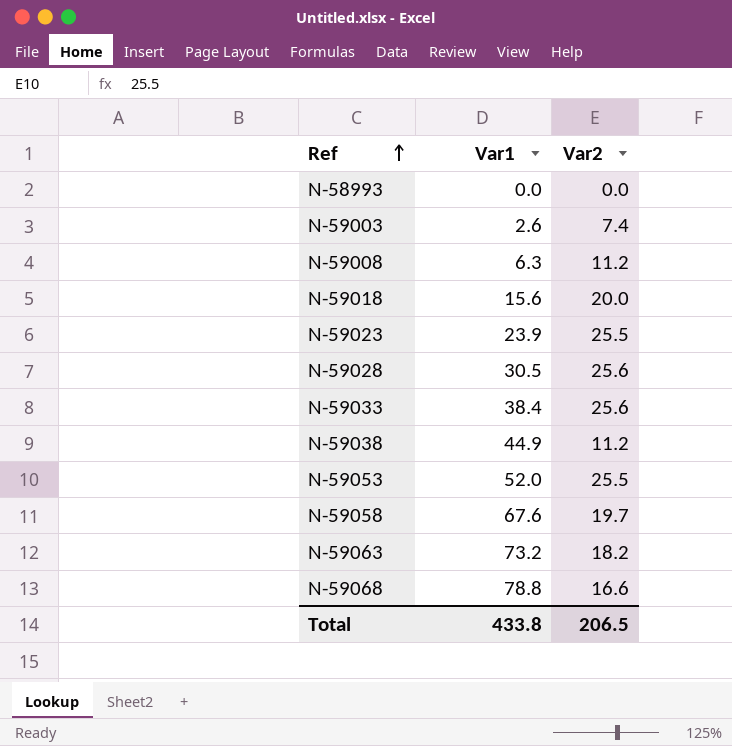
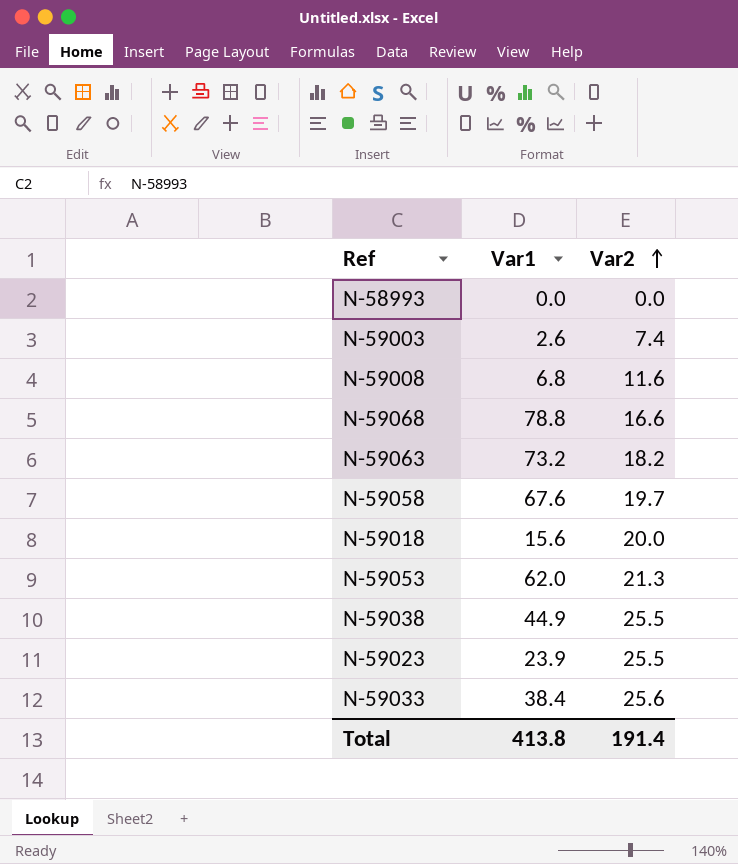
row order: Ref ascending -> Var2 ascending
row N-59028: 30.5 | 25.6 -> none
N-59008 | Var1: 6.3 -> 6.8
N-59008 | Var2: 11.2 -> 11.6
N-59053 | Var1: 52.0 -> 62.0
N-59053 | Var2: 25.5 -> 21.3
N-59038 | Var2: 11.2 -> 25.5
Total | Var1: 433.8 -> 413.8
Total | Var2: 206.5 -> 191.4

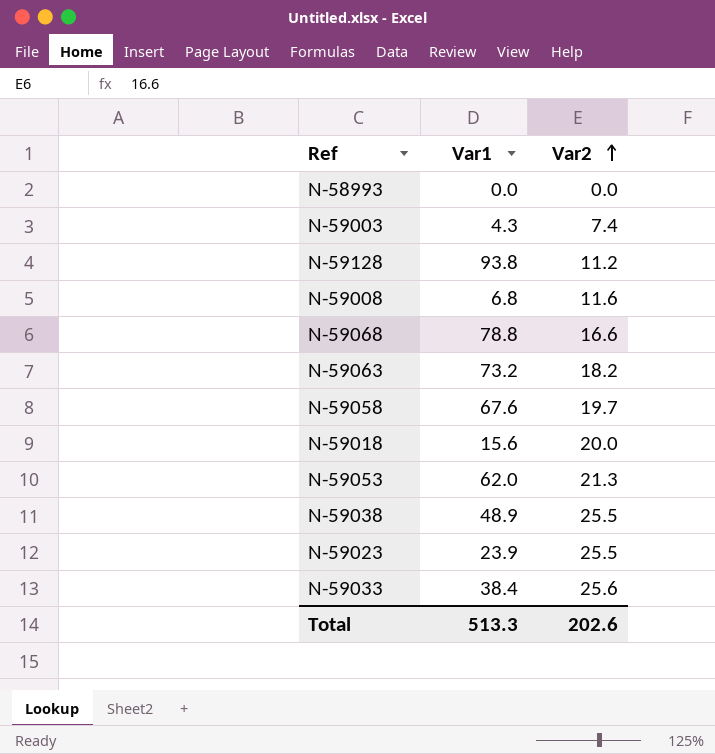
N-59003 | Var1: 2.6 -> 4.3
row N-59128: none -> 93.8 | 11.2
N-59038 | Var1: 44.9 -> 48.9
Total | Var1: 413.8 -> 513.3
Total | Var2: 191.4 -> 202.6

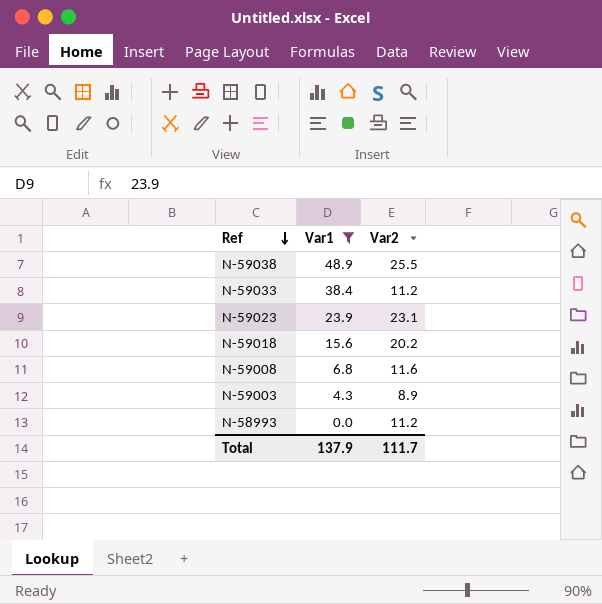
filter: none -> Var1 <= 48.9
row order: Var2 ascending -> Ref descending
N-59033 | Var2: 25.6 -> 11.2
N-59023 | Var2: 25.5 -> 23.1
N-59018 | Var2: 20.0 -> 20.2
N-59003 | Var2: 7.4 -> 8.9
N-58993 | Var2: 0.0 -> 11.2
Total | Var1: 513.3 -> 137.9
Total | Var2: 202.6 -> 111.7

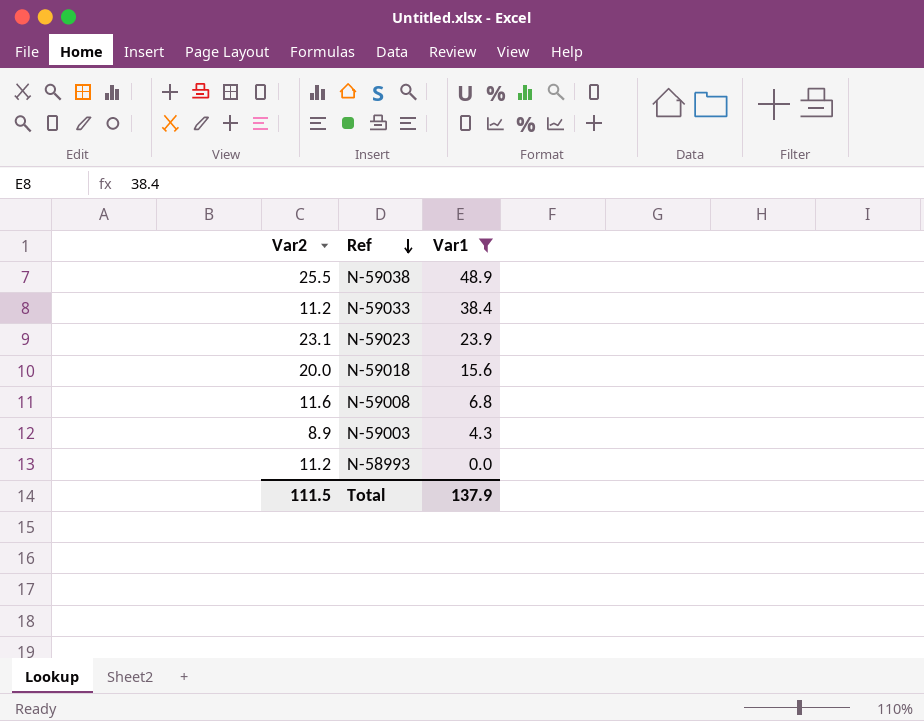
column Var2 | position: 3 -> 1
N-59018 | Var2: 20.2 -> 20.0
Total | Var2: 111.7 -> 111.5

